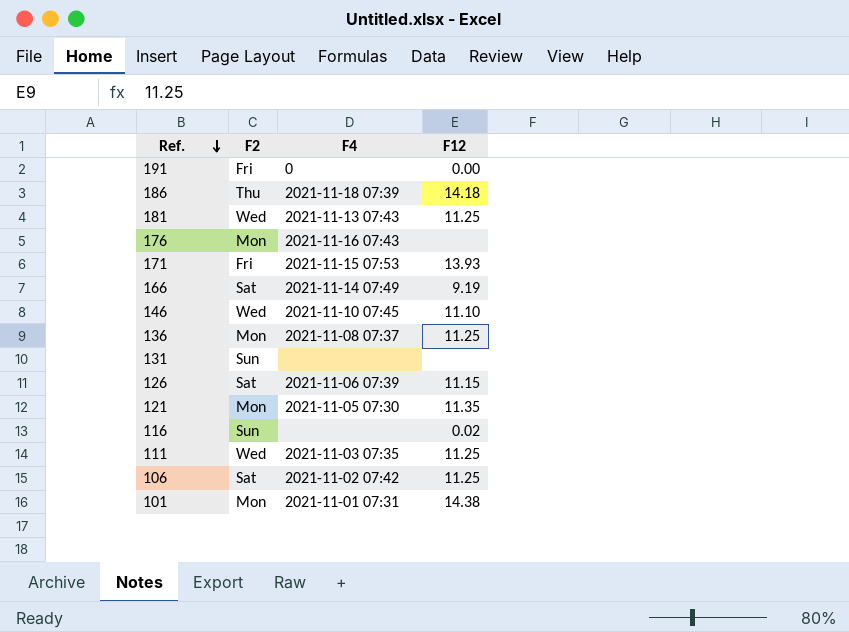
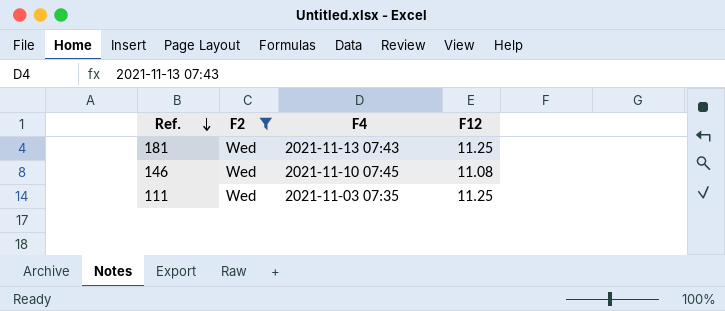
filter: none -> F2 = Wed
146 | F12: 11.10 -> 11.08

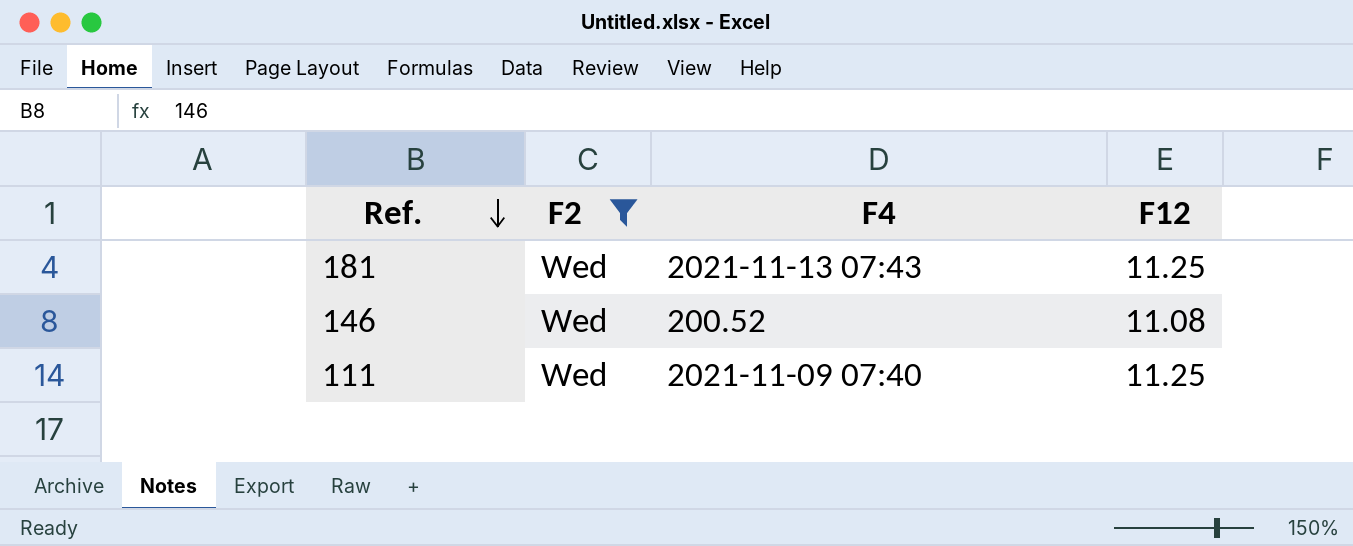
146 | F4: 2021-11-10 07:45 -> 200.52
111 | F4: 2021-11-03 07:35 -> 2021-11-09 07:40

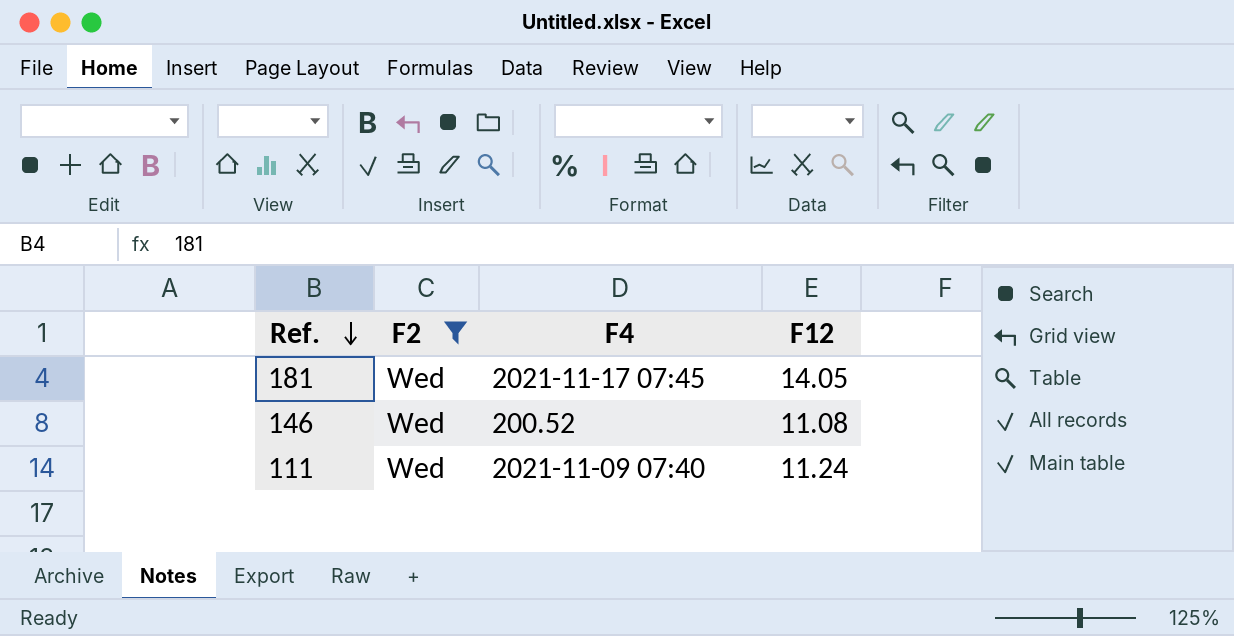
181 | F4: 2021-11-13 07:43 -> 2021-11-17 07:45
181 | F12: 11.25 -> 14.05
111 | F12: 11.25 -> 11.24

